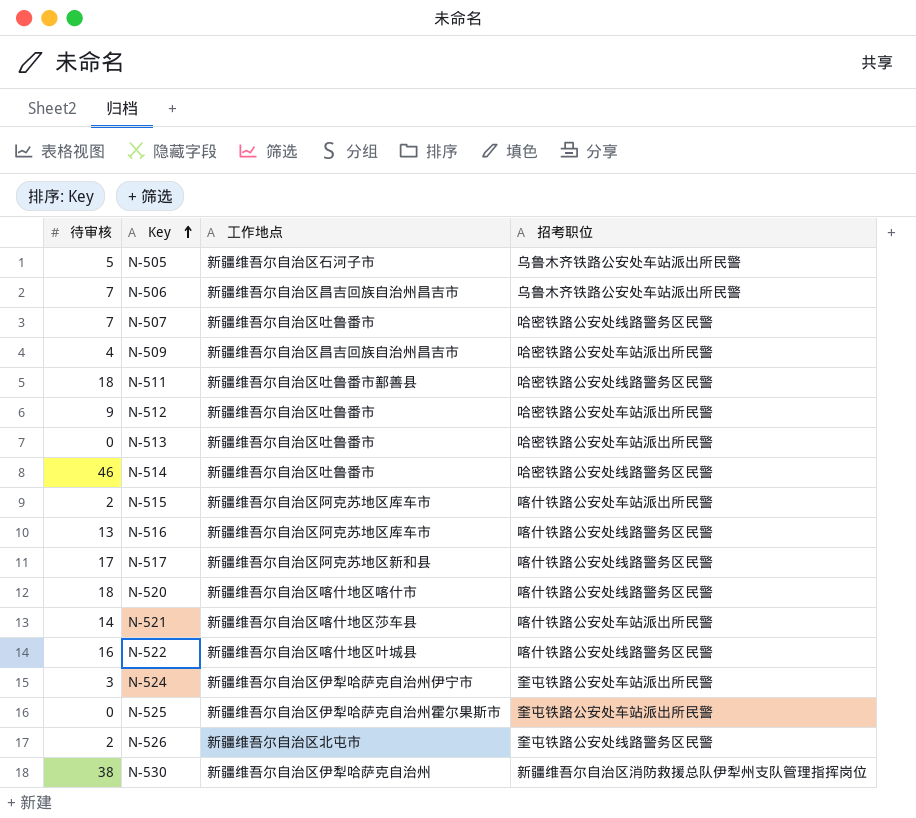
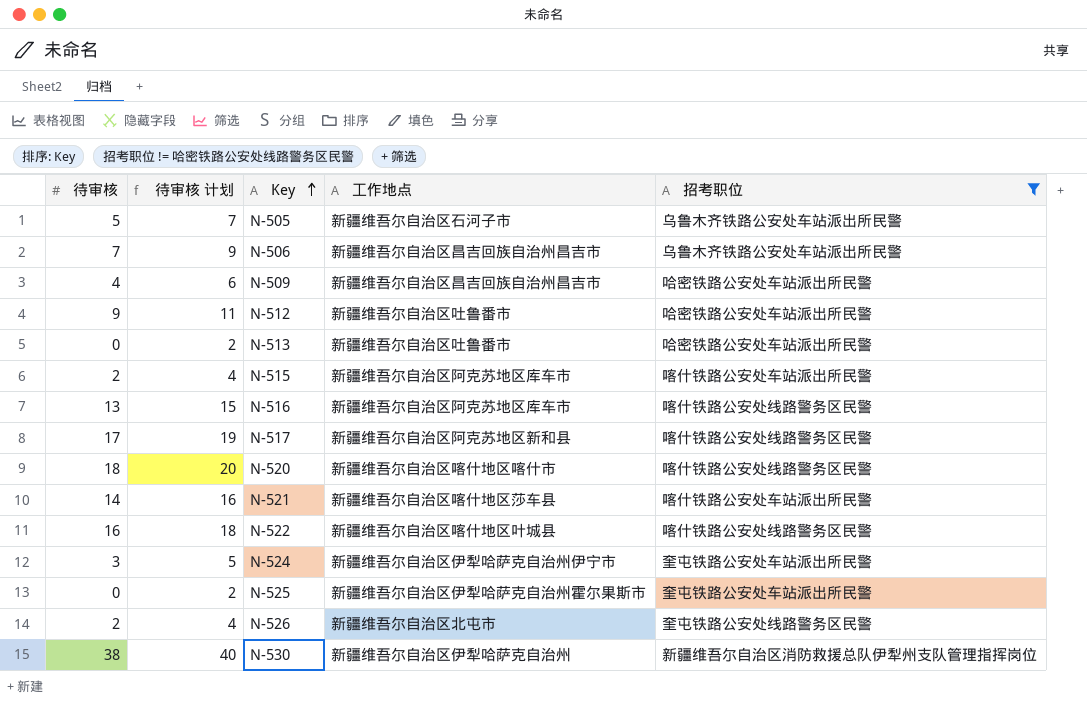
filter: none -> 招考职位 != 哈密铁路公安处线路警务区民警
column 待审核 计划 | formula: none -> [待审核] + 2

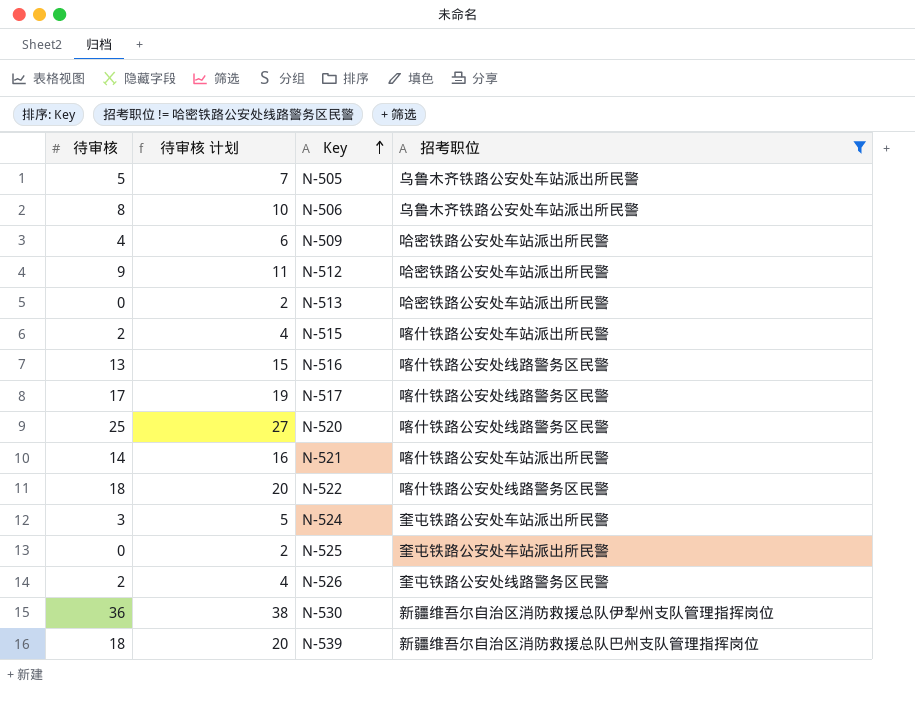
column 工作地点 | position: 4 -> none
N-506 | 待审核: 7 -> 8
N-506 | 待审核 计划: 9 -> 10
N-520 | 待审核: 18 -> 25
N-520 | 待审核 计划: 20 -> 27
N-522 | 待审核: 16 -> 18
N-522 | 待审核 计划: 18 -> 20
N-530 | 待审核: 38 -> 36
N-530 | 待审核 计划: 40 -> 38
row N-539: none -> 18 | 20 | 新疆维吾尔自治区消防救援总队巴州支队管理指挥岗位

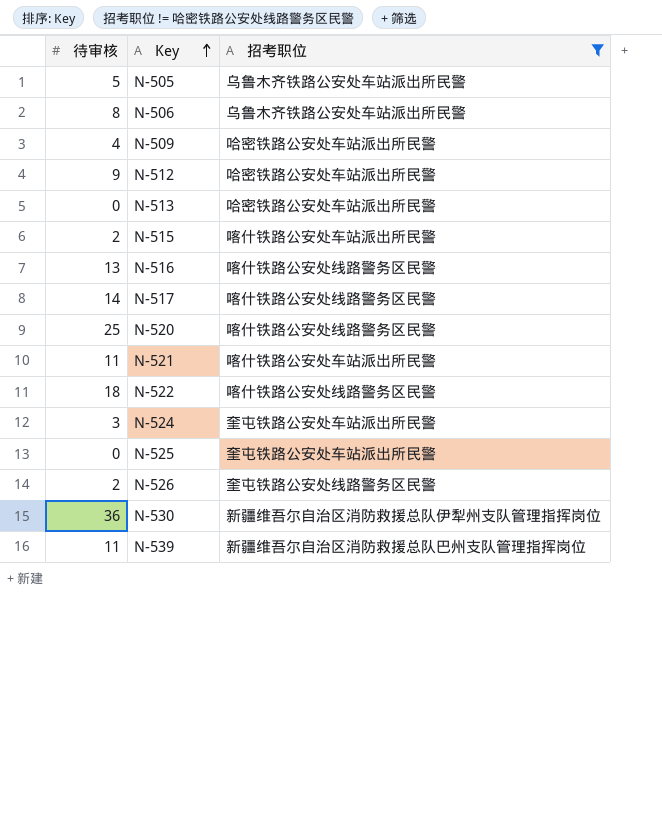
column 待审核 计划 | formula: [待审核] + 2 -> none
N-517 | 待审核: 17 -> 14
N-521 | 待审核: 14 -> 11
N-539 | 待审核: 18 -> 11

